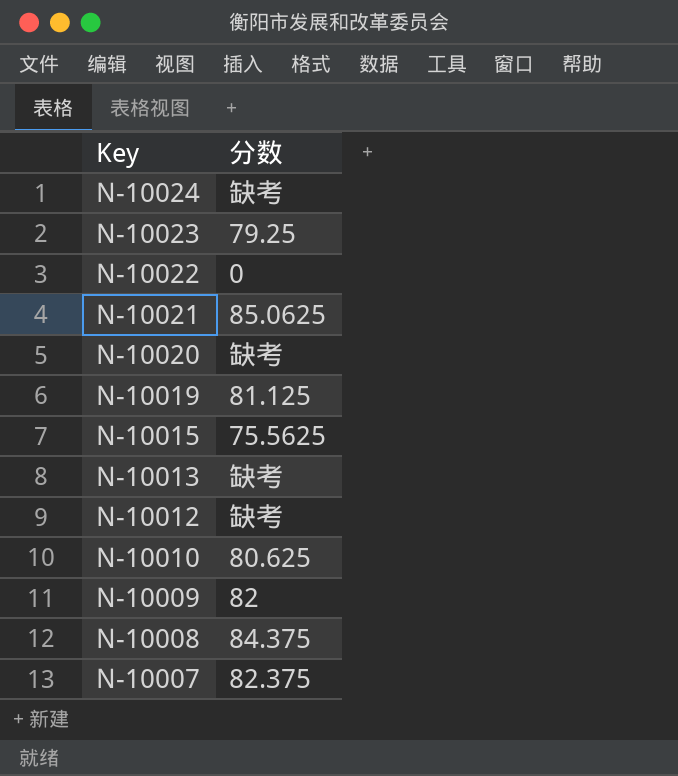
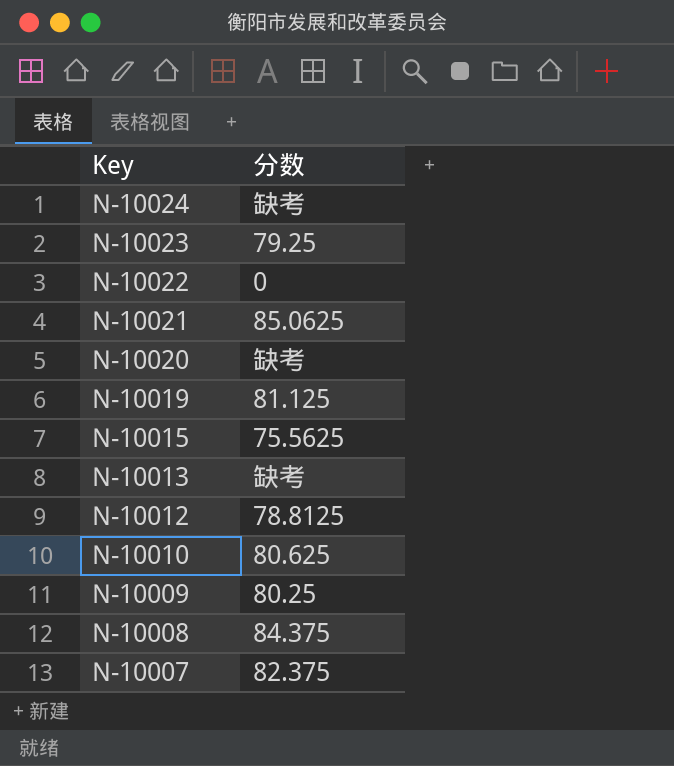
N-10012 | 分数: 缺考 -> 78.8125
N-10009 | 分数: 82 -> 80.25

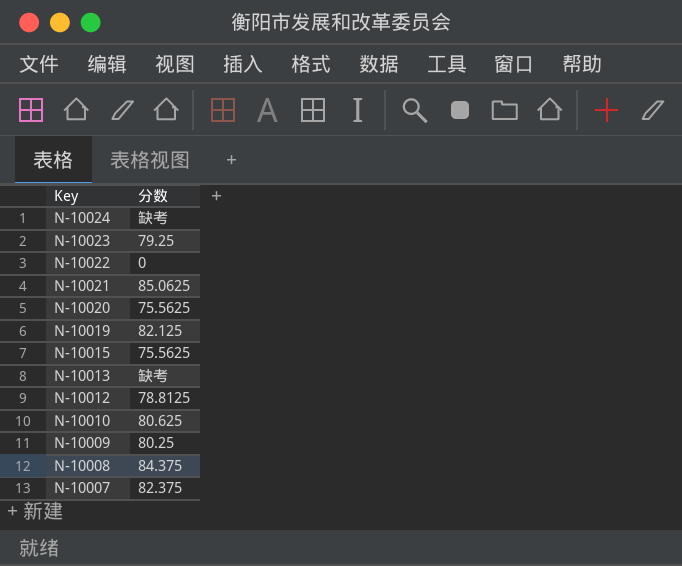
N-10020 | 分数: 缺考 -> 75.5625
N-10019 | 分数: 81.125 -> 82.125

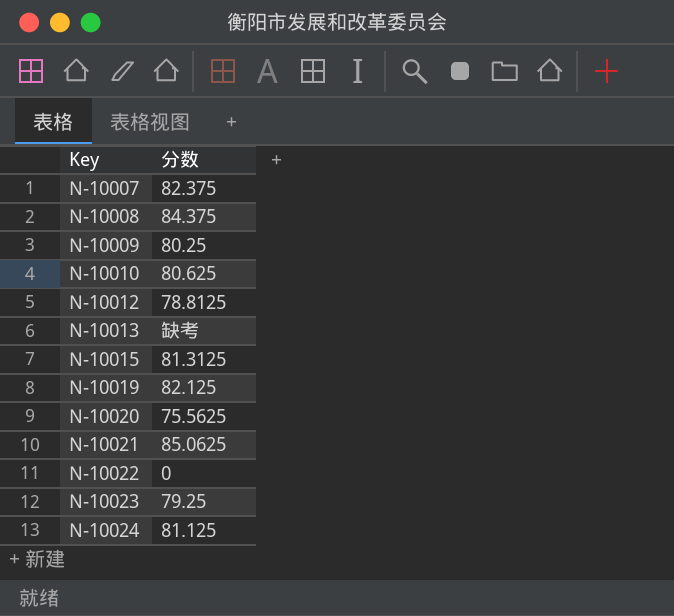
row order: Key descending -> Key ascending
N-10015 | 分数: 75.5625 -> 81.3125
N-10024 | 分数: 缺考 -> 81.125

